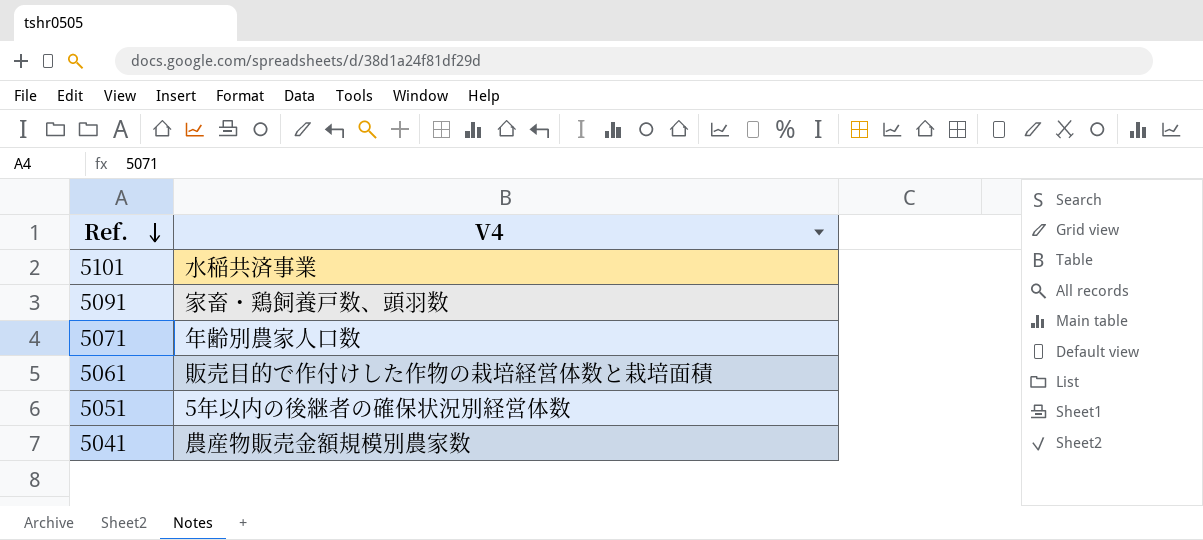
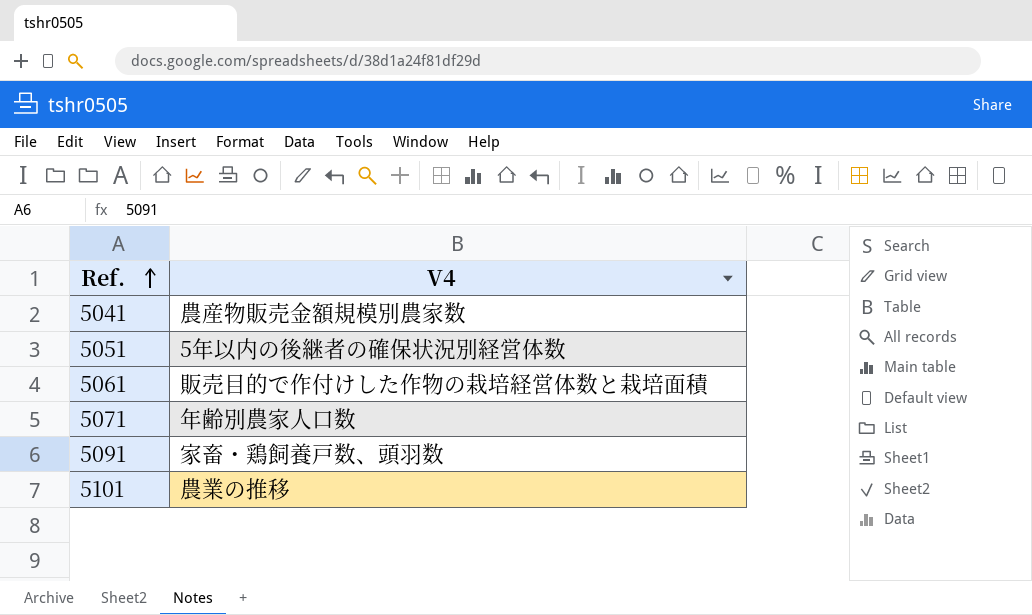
row order: Ref. descending -> Ref. ascending
5101 | V4: 水稲共済事業 -> 農業の推移

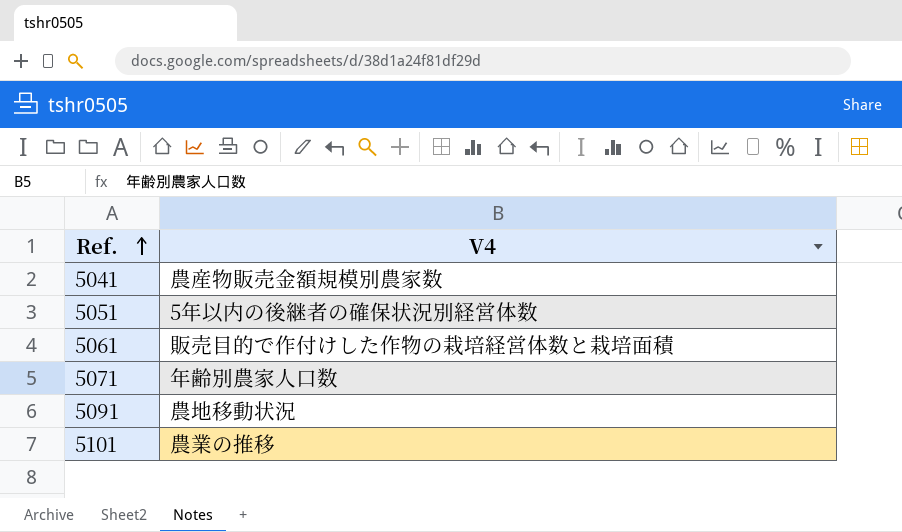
5091 | V4: 家畜・鶏飼養戸数、頭羽数 -> 農地移動状況

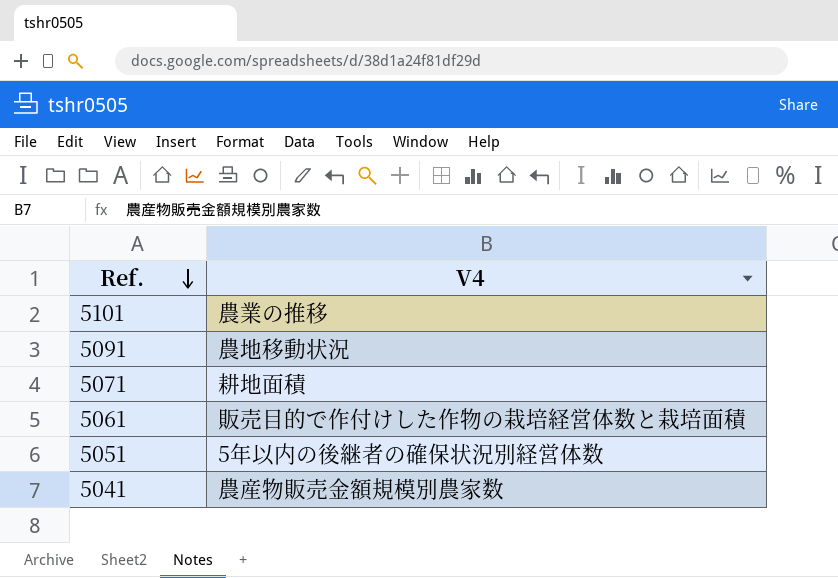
row order: Ref. ascending -> Ref. descending
5071 | V4: 年齢別農家人口数 -> 耕地面積

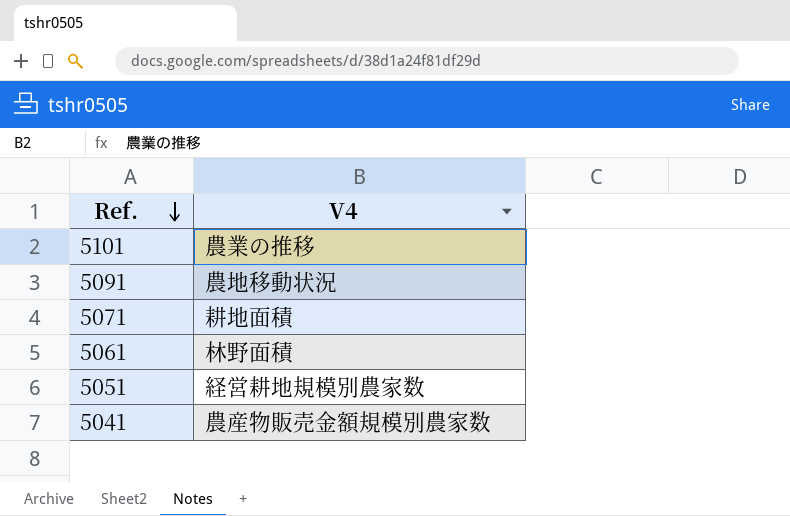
5061 | V4: 販売目的で作付けした作物の栽培経営体数と栽培面積 -> 林野面積
5051 | V4: 5年以内の後継者の確保状況別経営体数 -> 経営耕地規模別農家数

